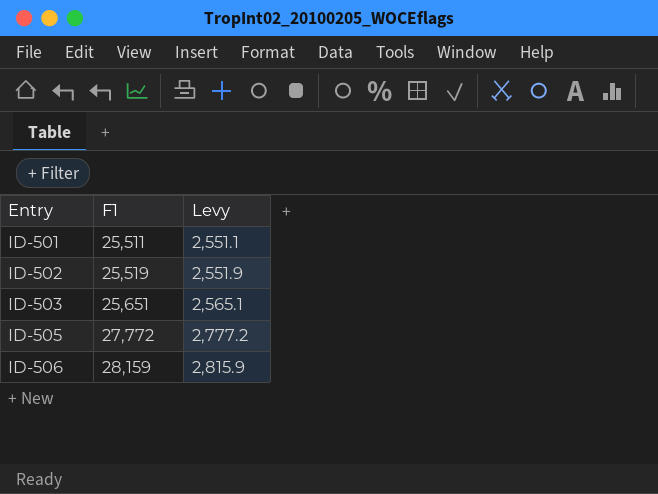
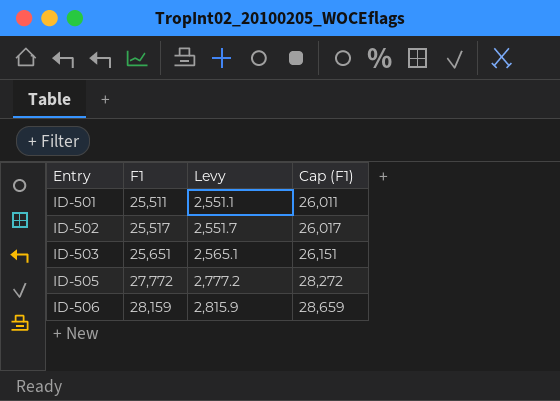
column Cap (F1) | formula: none -> [F1] + 500
ID-502 | F1: 25,519 -> 25,517
ID-502 | Levy: 2,551.9 -> 2,551.7

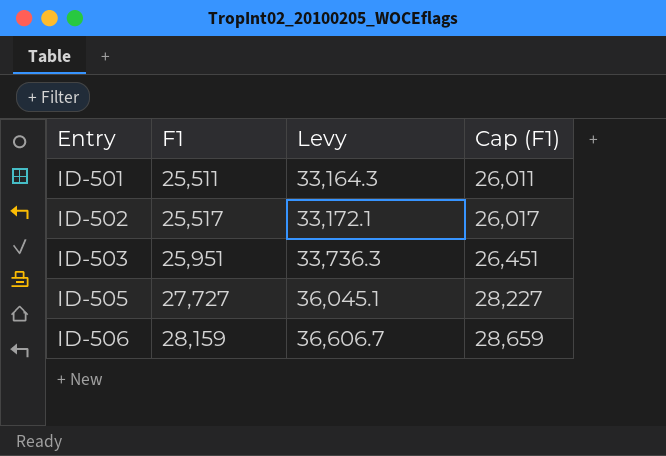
column Levy | formula: [F1] * 0.1 -> [F1] * 1.3
ID-503 | F1: 25,651 -> 25,951
ID-503 | Cap (F1): 26,151 -> 26,451
ID-505 | F1: 27,772 -> 27,727
ID-505 | Cap (F1): 28,272 -> 28,227

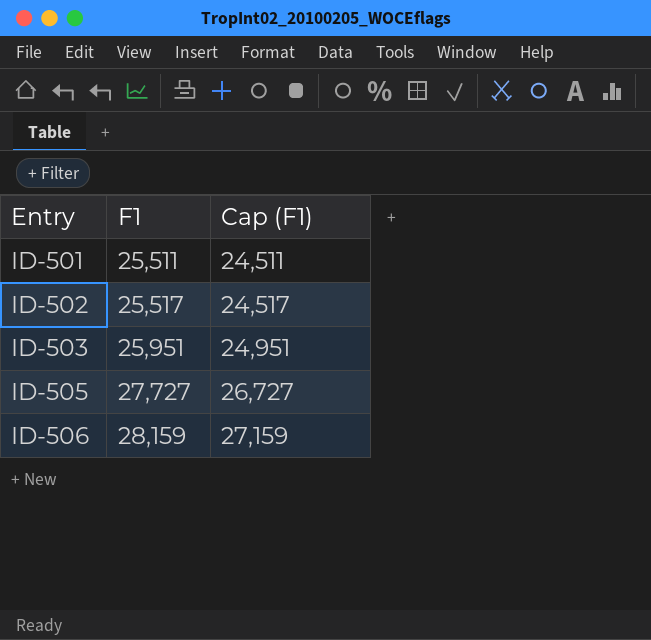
column Levy | formula: [F1] * 1.3 -> none
column Cap (F1) | formula: [F1] + 500 -> [F1] - 1000

